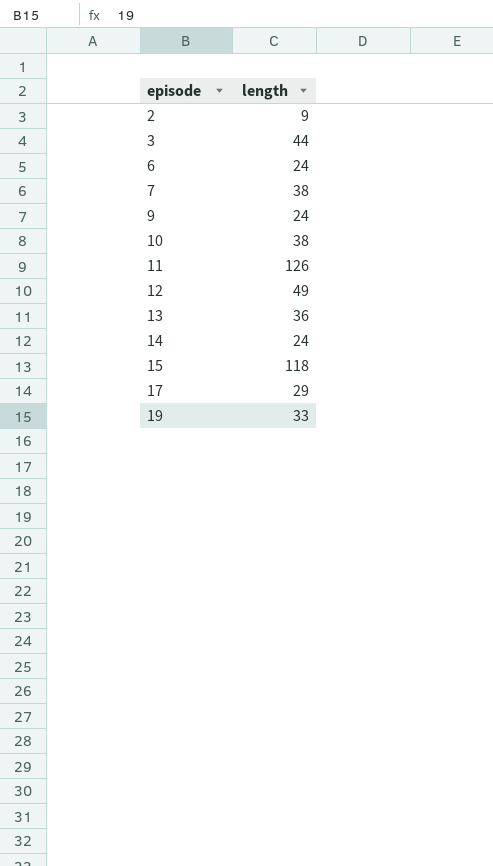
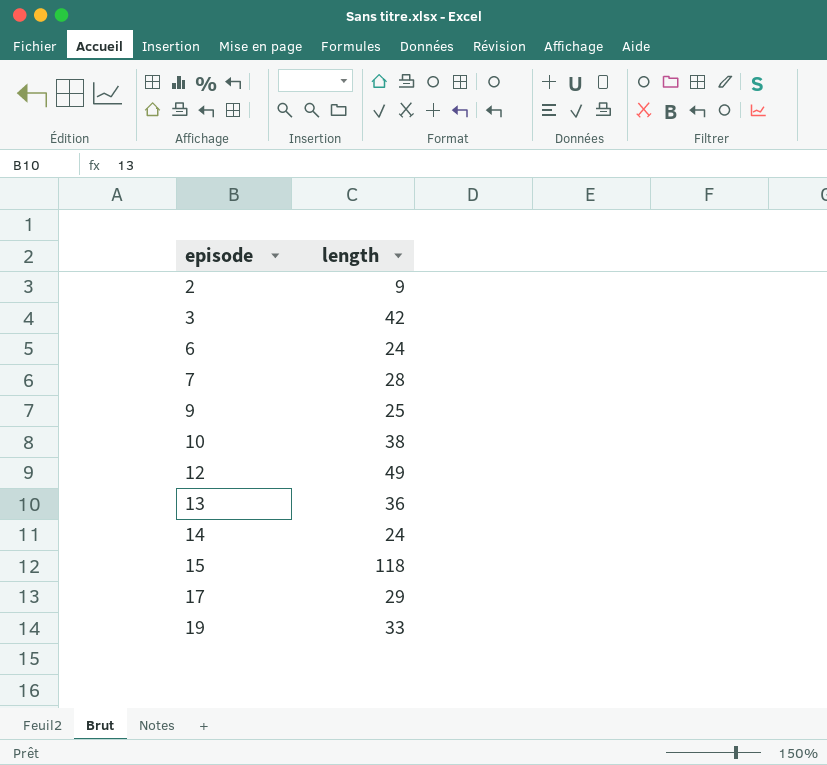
row 11: 126 -> none
3 | length: 44 -> 42
7 | length: 38 -> 28
9 | length: 24 -> 25

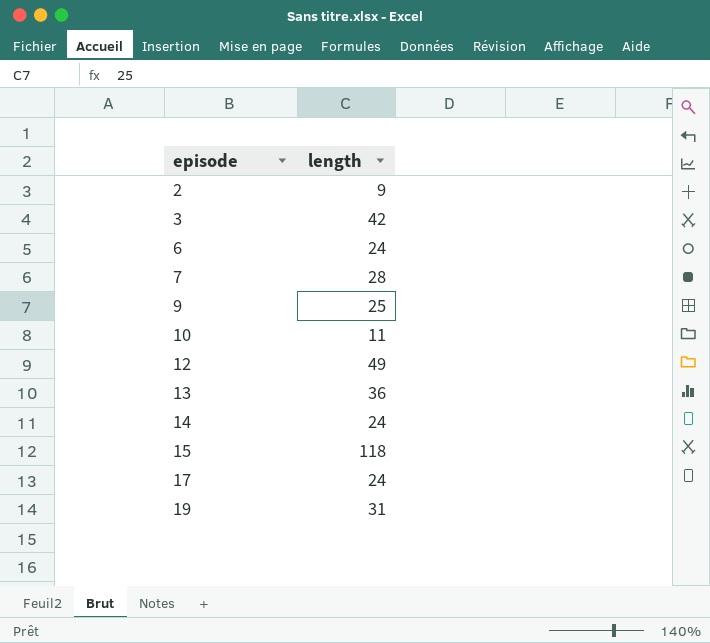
10 | length: 38 -> 11
17 | length: 29 -> 24
19 | length: 33 -> 31

